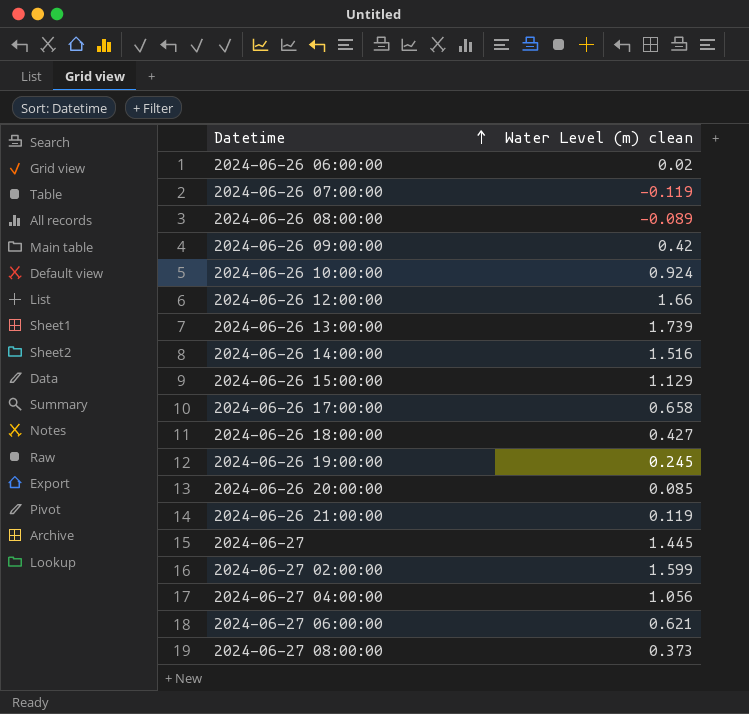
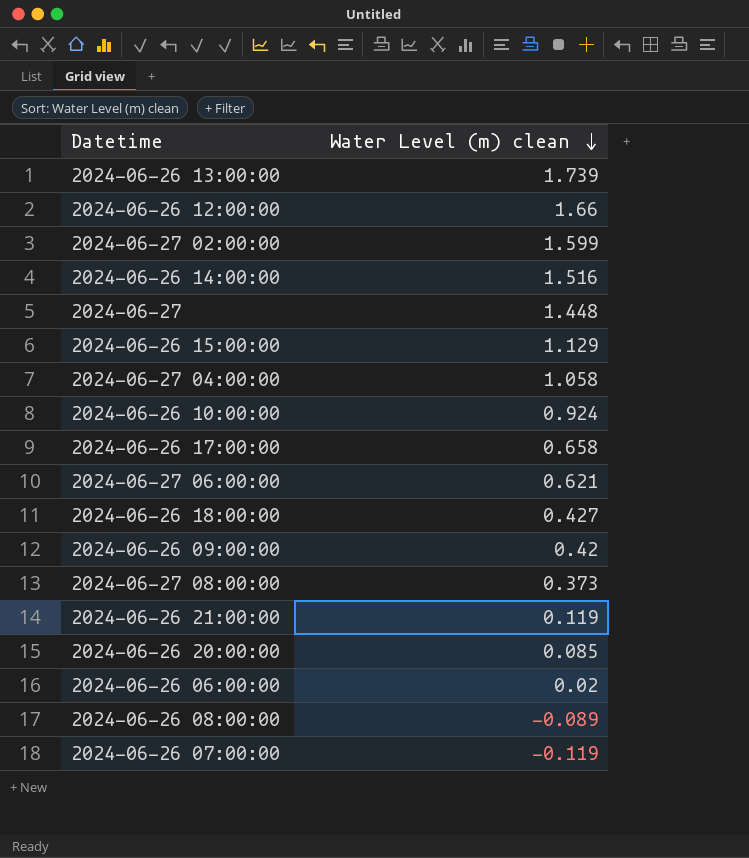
row order: Datetime ascending -> Water Level (m) clean descending
row 2024-06-26 19:00:00: 0.245 -> none
2024-06-27 | Water Level (m) clean: 1.445 -> 1.448
2024-06-27 04:00:00 | Water Level (m) clean: 1.056 -> 1.058

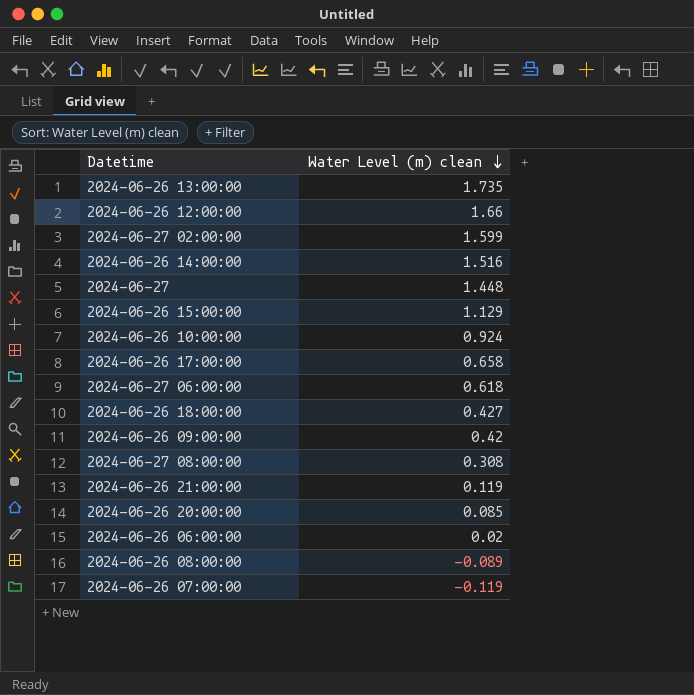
row 2024-06-27 04:00:00: 1.058 -> none
2024-06-26 13:00:00 | Water Level (m) clean: 1.739 -> 1.735
2024-06-27 06:00:00 | Water Level (m) clean: 0.621 -> 0.618
2024-06-27 08:00:00 | Water Level (m) clean: 0.373 -> 0.308

